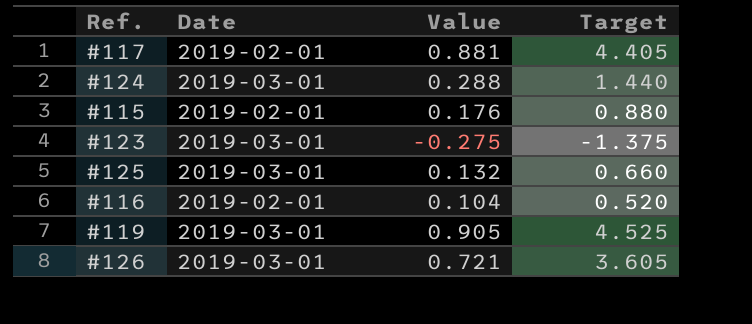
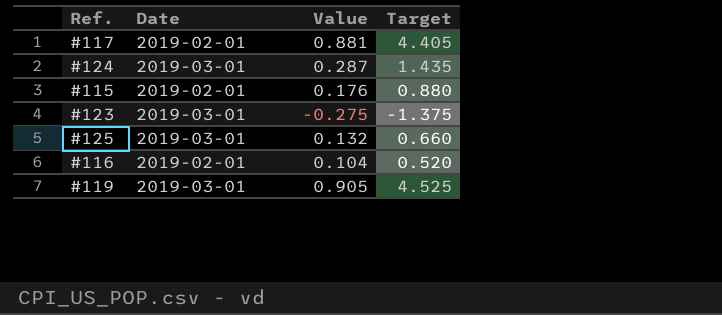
row #126: 2019-03-01 | 0.721 | 3.605 -> none
#124 | Value: 0.288 -> 0.287
#124 | Target: 1.440 -> 1.435

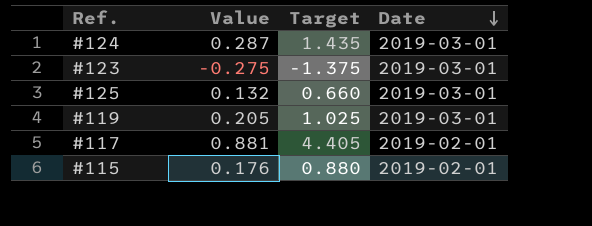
row order: none -> Date descending
column Date | position: 2 -> 4
row #116: 2019-02-01 | 0.104 | 0.520 -> none
#119 | Value: 0.905 -> 0.205
#119 | Target: 4.525 -> 1.025

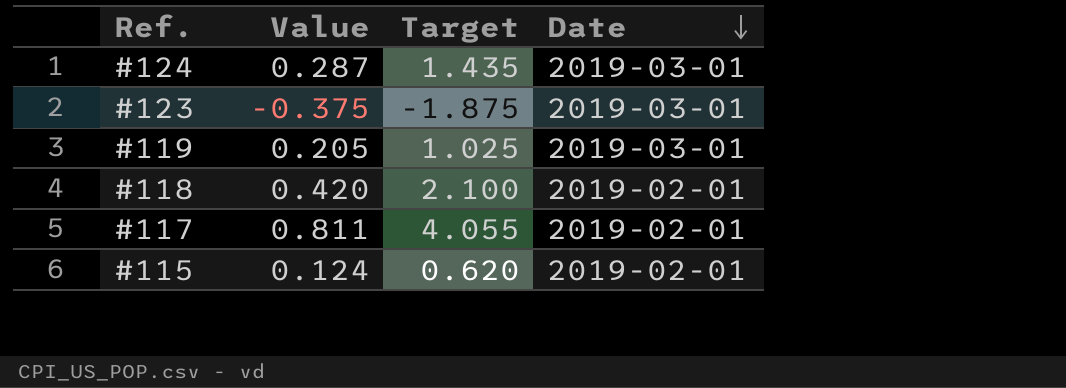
row #125: 0.132 | 0.660 | 2019-03-01 -> none
#123 | Value: -0.275 -> -0.375
#123 | Target: -1.375 -> -1.875
row #118: none -> 0.420 | 2.100 | 2019-02-01
#117 | Value: 0.881 -> 0.811
#117 | Target: 4.405 -> 4.055
#115 | Value: 0.176 -> 0.124
#115 | Target: 0.880 -> 0.620

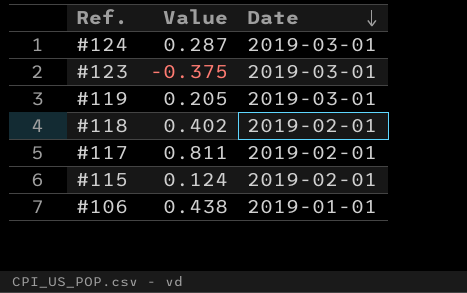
column Target | formula: [Value] * 5 -> none
#118 | Value: 0.420 -> 0.402
row #106: none -> 0.438 | 2019-01-01

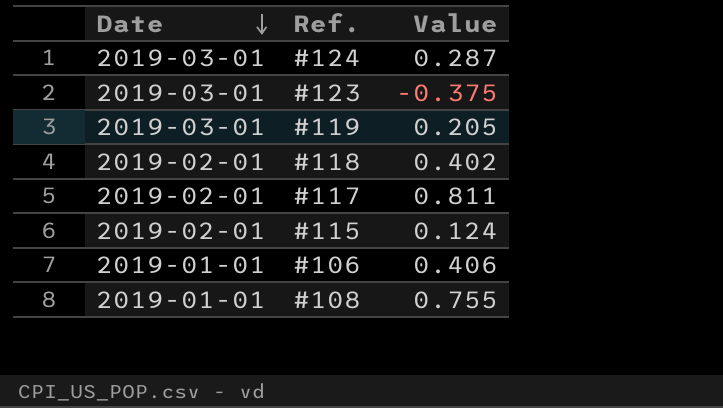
column Date | position: 3 -> 1
#106 | Value: 0.438 -> 0.406
row #108: none -> 2019-01-01 | 0.755

